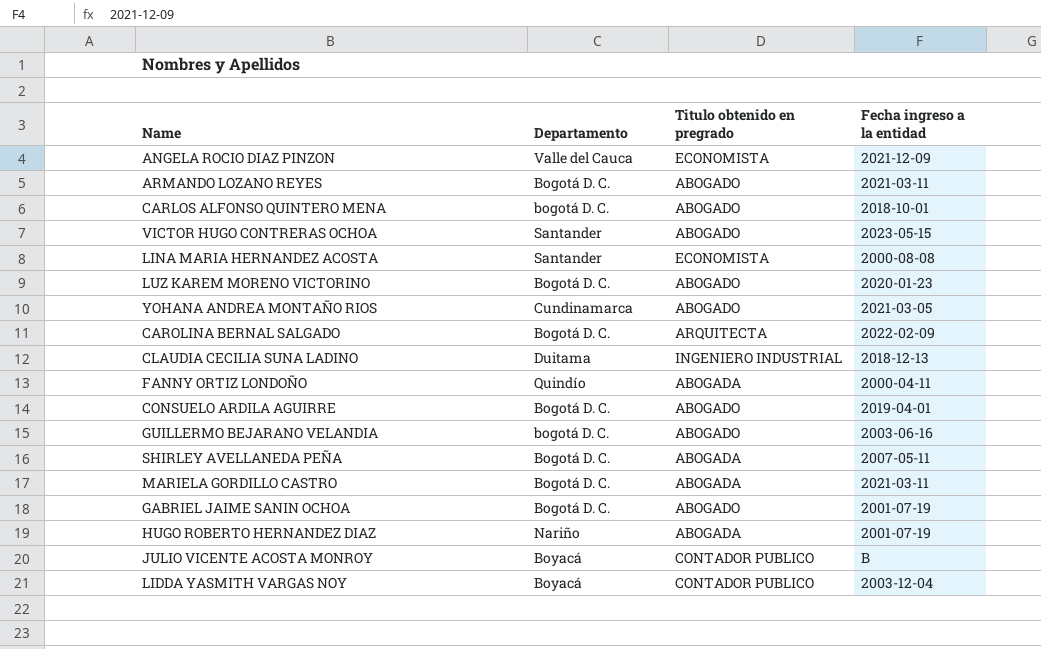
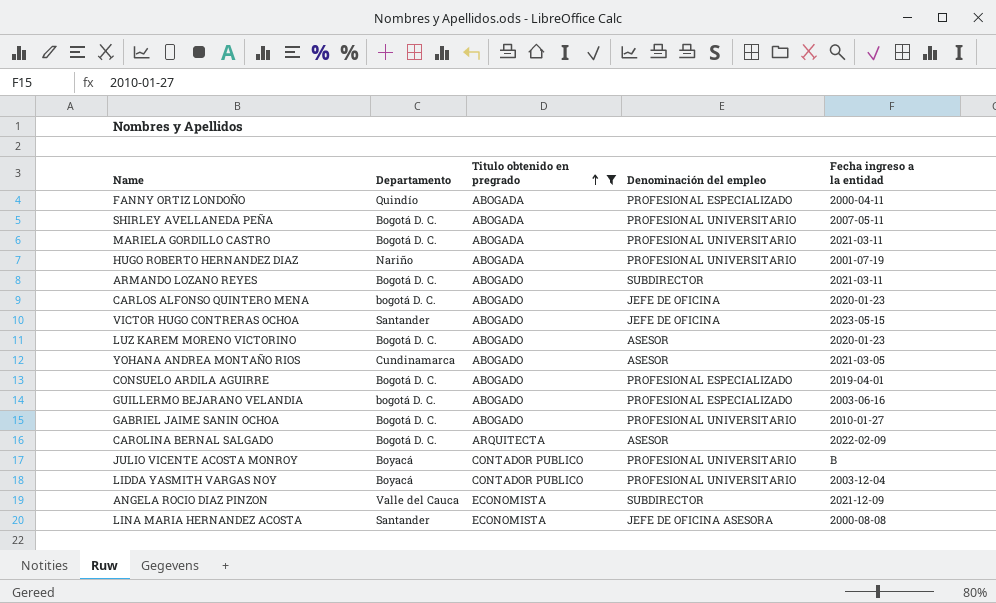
filter: none -> Titulo obtenido en pregrado != INGENIERO INDUSTRIAL
row order: none -> Titulo obtenido en pregrado ascending
column Denominación del empleo | position: none -> 4
CARLOS ALFONSO QUINTERO MENA | Fecha ingreso a la entidad: 2018-10-01 -> 2020-01-23
GABRIEL JAIME SANIN OCHOA | Fecha ingreso a la entidad: 2001-07-19 -> 2010-01-27

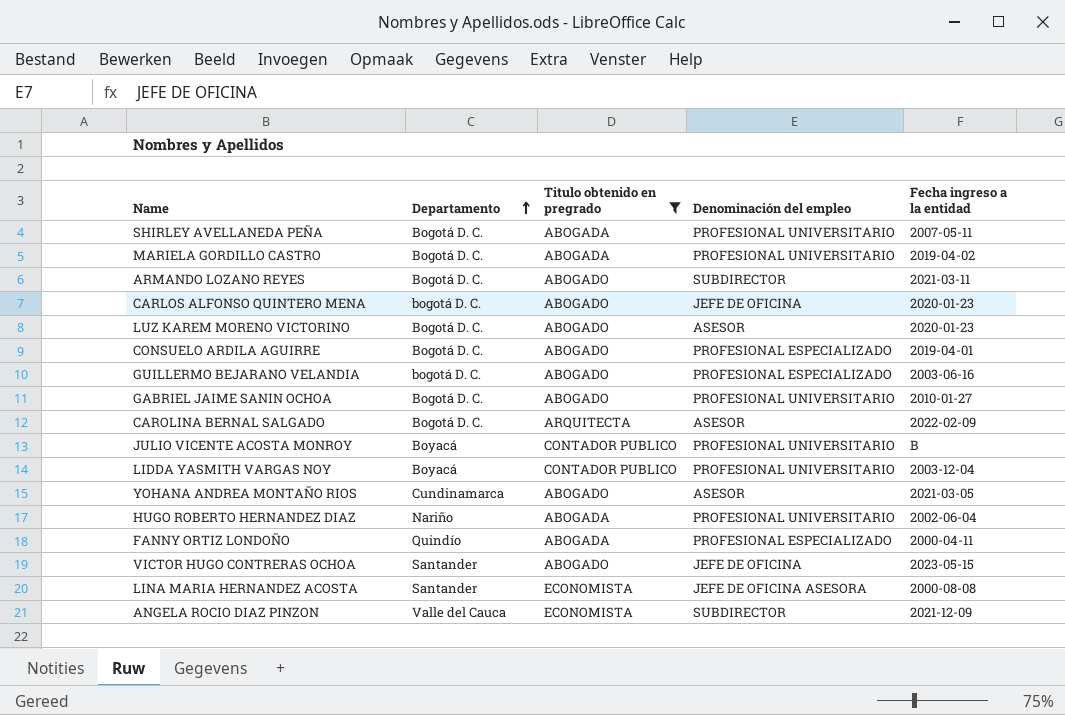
row order: Titulo obtenido en pregrado ascending -> Departamento ascending
MARIELA GORDILLO CASTRO | Fecha ingreso a la entidad: 2021-03-11 -> 2019-04-02
HUGO ROBERTO HERNANDEZ DIAZ | Fecha ingreso a la entidad: 2001-07-19 -> 2002-06-04

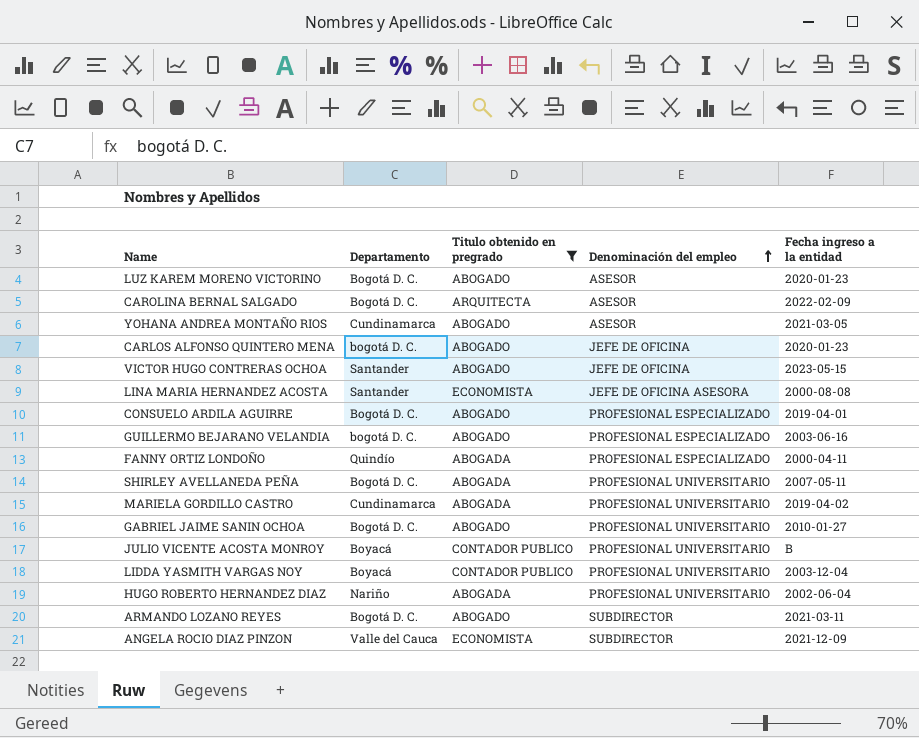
row order: Departamento ascending -> Denominación del empleo ascending
MARIELA GORDILLO CASTRO | Departamento: Bogotá D. C. -> Cundinamarca

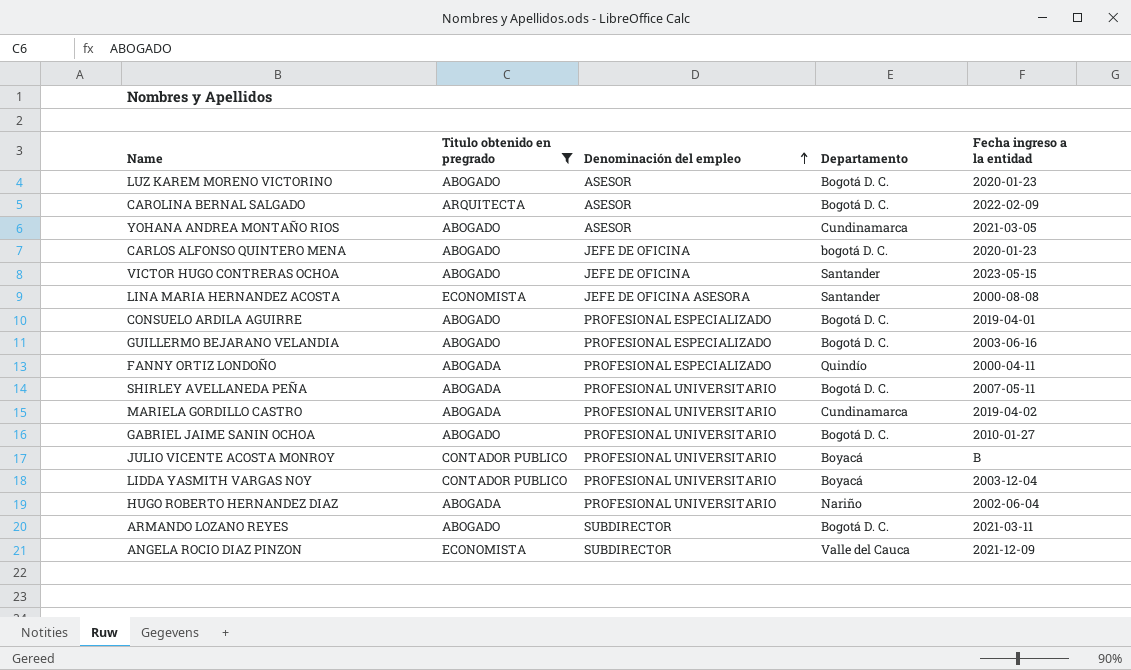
column Departamento | position: 2 -> 4
GUILLERMO BEJARANO VELANDIA | Departamento: bogotá D. C. -> Bogotá D. C.

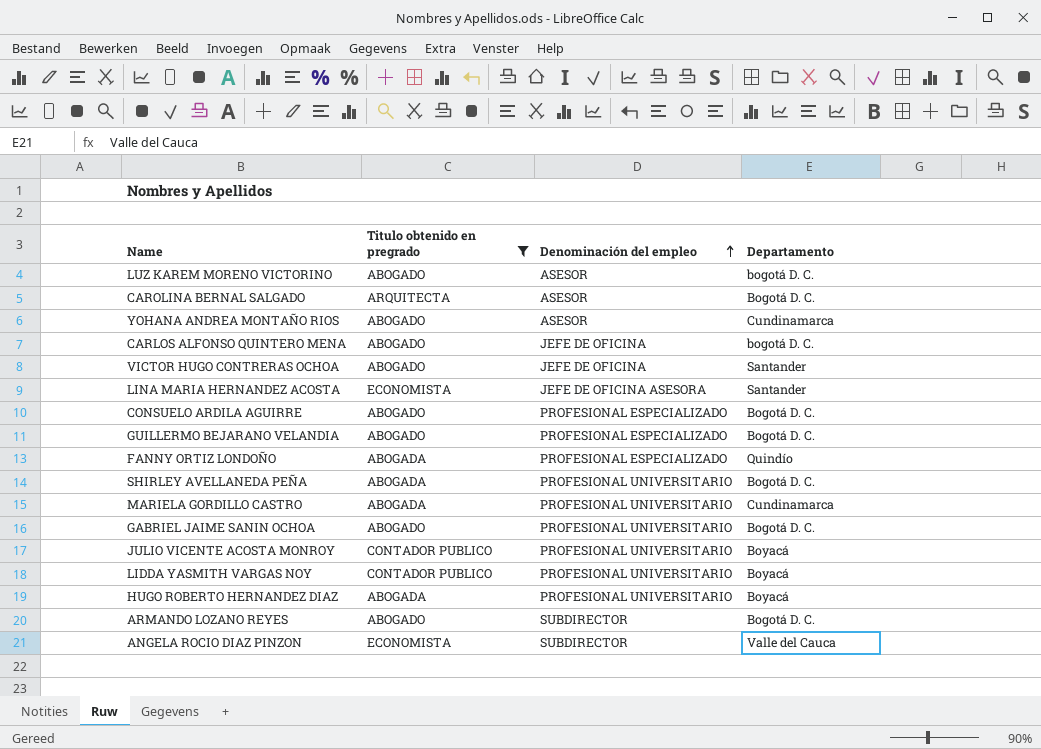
column Fecha ingreso a la entidad | position: 5 -> none
LUZ KAREM MORENO VICTORINO | Departamento: Bogotá D. C. -> bogotá D. C.
HUGO ROBERTO HERNANDEZ DIAZ | Departamento: Nariño -> Boyacá

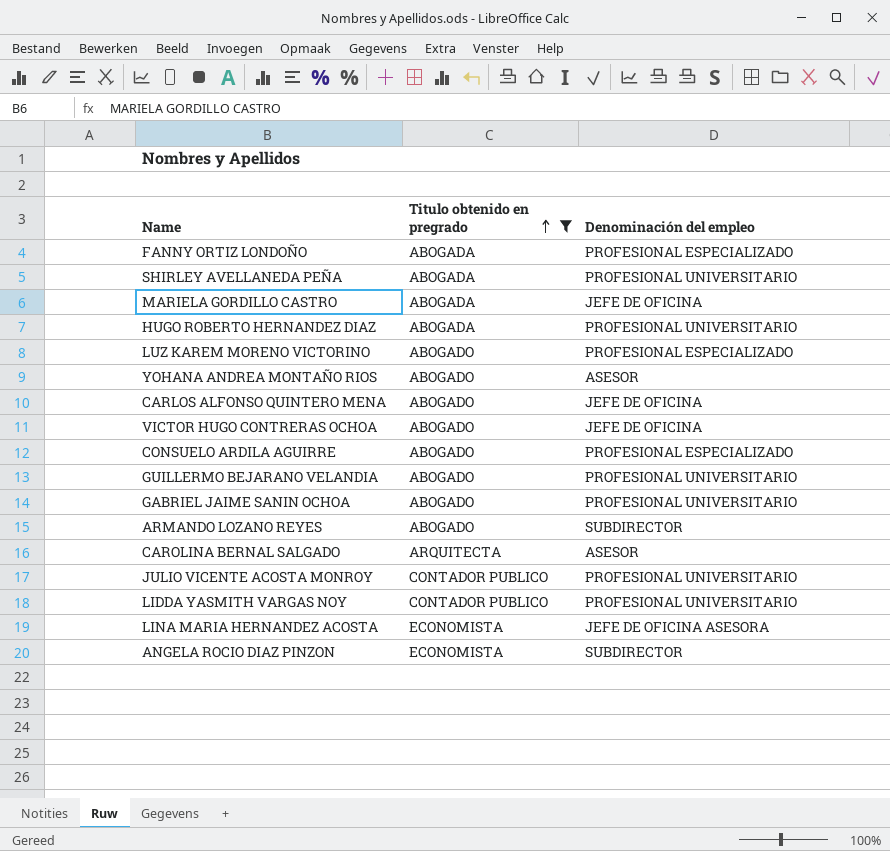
row order: Denominación del empleo ascending -> Titulo obtenido en pregrado ascending
column Departamento | position: 4 -> none
MARIELA GORDILLO CASTRO | Denominación del empleo: PROFESIONAL UNIVERSITARIO -> JEFE DE OFICINA
LUZ KAREM MORENO VICTORINO | Denominación del empleo: ASESOR -> PROFESIONAL ESPECIALIZADO
GUILLERMO BEJARANO VELANDIA | Denominación del empleo: PROFESIONAL ESPECIALIZADO -> PROFESIONAL UNIVERSITARIO

